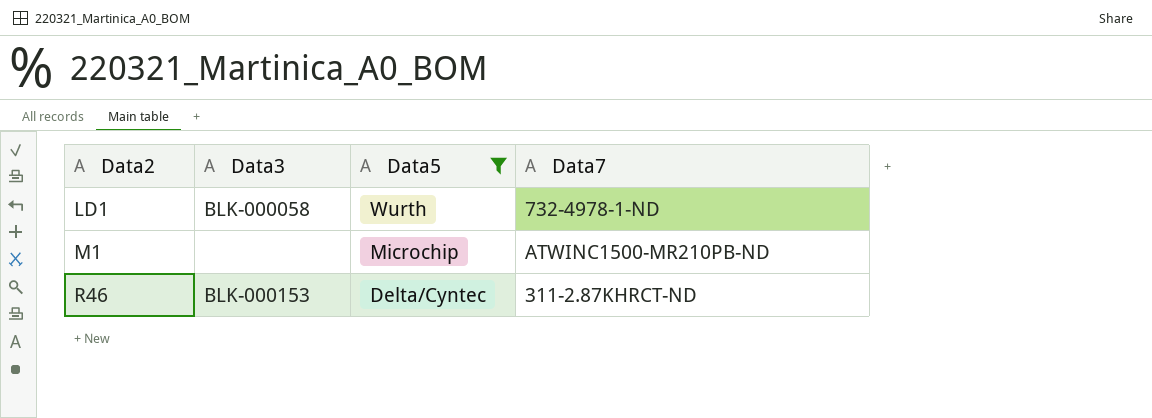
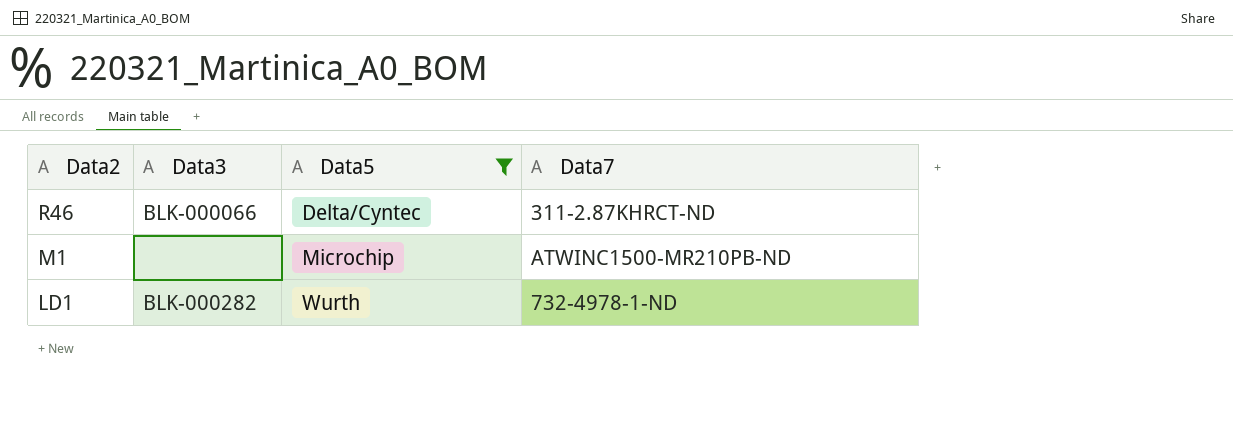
row order: Data2 ascending -> Data2 descending
R46 | Data3: BLK-000153 -> BLK-000066
LD1 | Data3: BLK-000058 -> BLK-000282

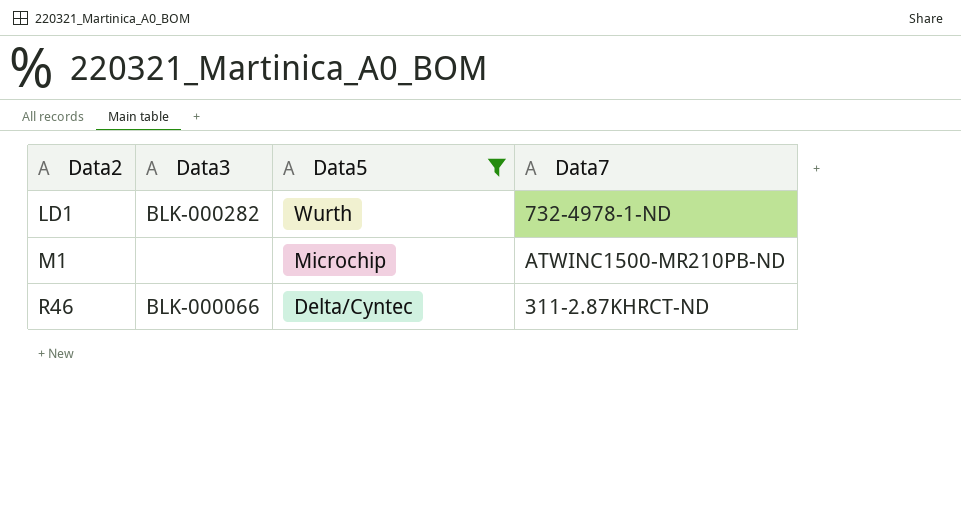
row order: Data2 descending -> Data2 ascending

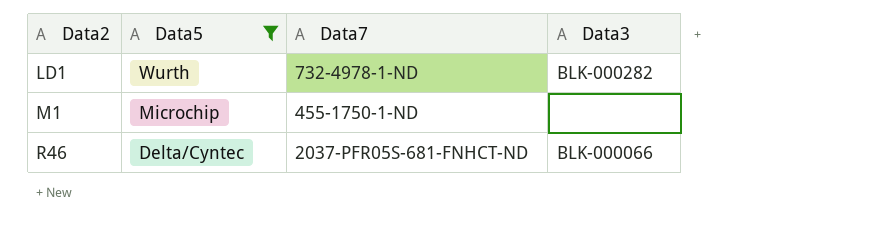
column Data3 | position: 2 -> 4
M1 | Data7: ATWINC1500-MR210PB-ND -> 455-1750-1-ND
R46 | Data7: 311-2.87KHRCT-ND -> 2037-PFR05S-681-FNHCT-ND

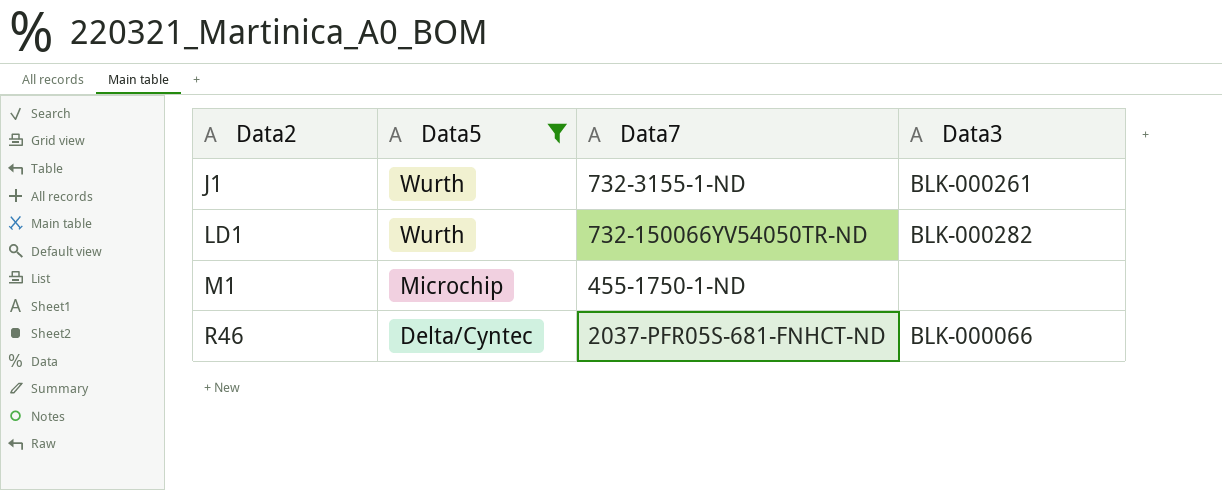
row J1: none -> Wurth | 732-3155-1-ND | BLK-000261
LD1 | Data7: 732-4978-1-ND -> 732-150066YV54050TR-ND

